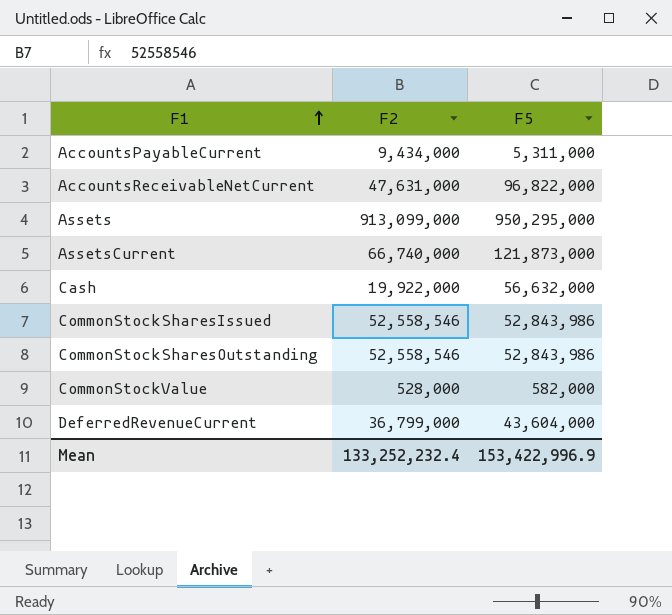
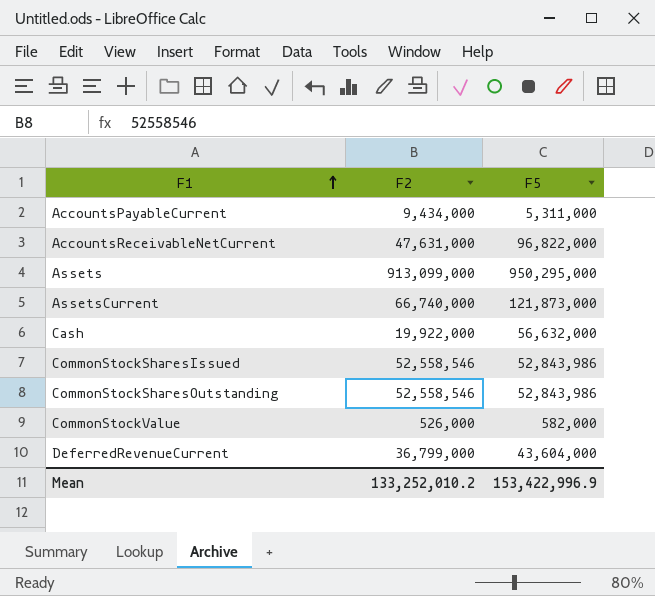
CommonStockValue | F2: 528,000 -> 526,000
Mean | F2: 133,252,232.4 -> 133,252,010.2

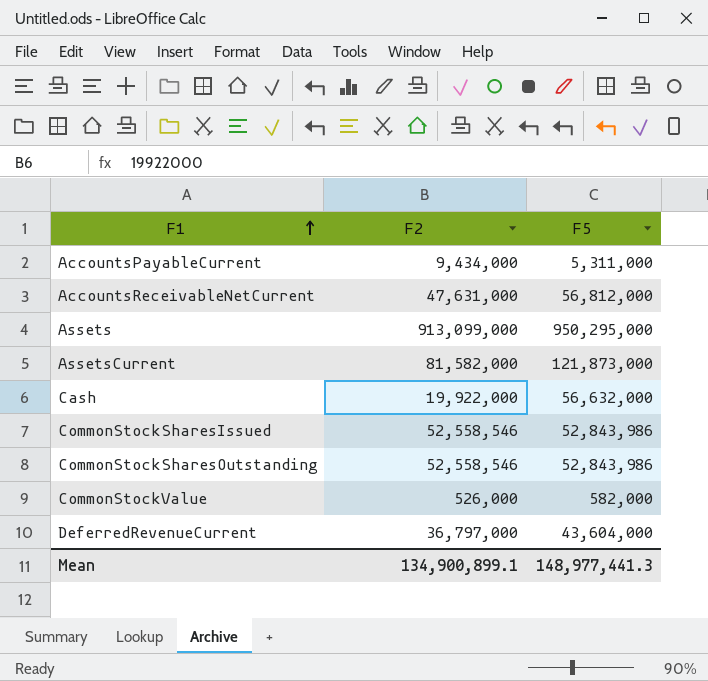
AccountsReceivableNetCurrent | F5: 96,822,000 -> 56,812,000
AssetsCurrent | F2: 66,740,000 -> 81,582,000
DeferredRevenueCurrent | F2: 36,799,000 -> 36,797,000
Mean | F2: 133,252,010.2 -> 134,900,899.1
Mean | F5: 153,422,996.9 -> 148,977,441.3

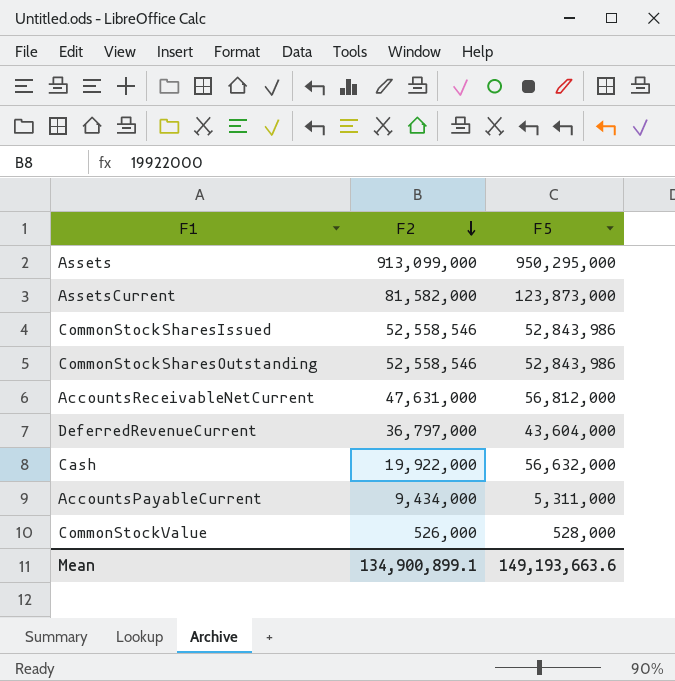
row order: F1 ascending -> F2 descending
AssetsCurrent | F5: 121,873,000 -> 123,873,000
CommonStockValue | F5: 582,000 -> 528,000
Mean | F5: 148,977,441.3 -> 149,193,663.6

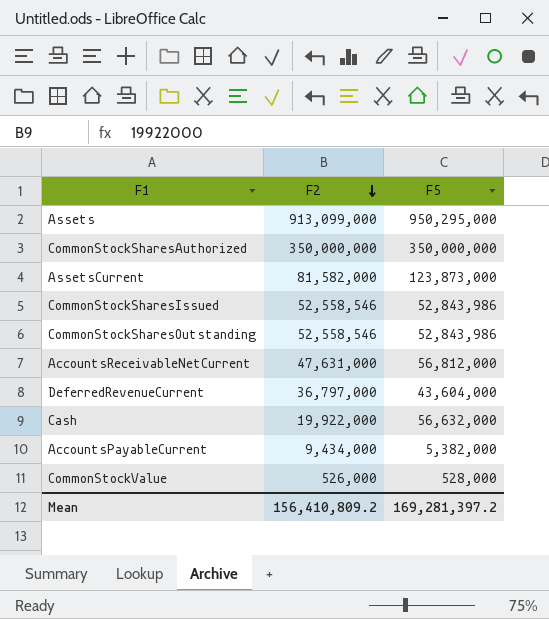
row CommonStockSharesAuthorized: none -> 350,000,000 | 350,000,000
AccountsPayableCurrent | F5: 5,311,000 -> 5,382,000
Mean | F2: 134,900,899.1 -> 156,410,809.2
Mean | F5: 149,193,663.6 -> 169,281,397.2

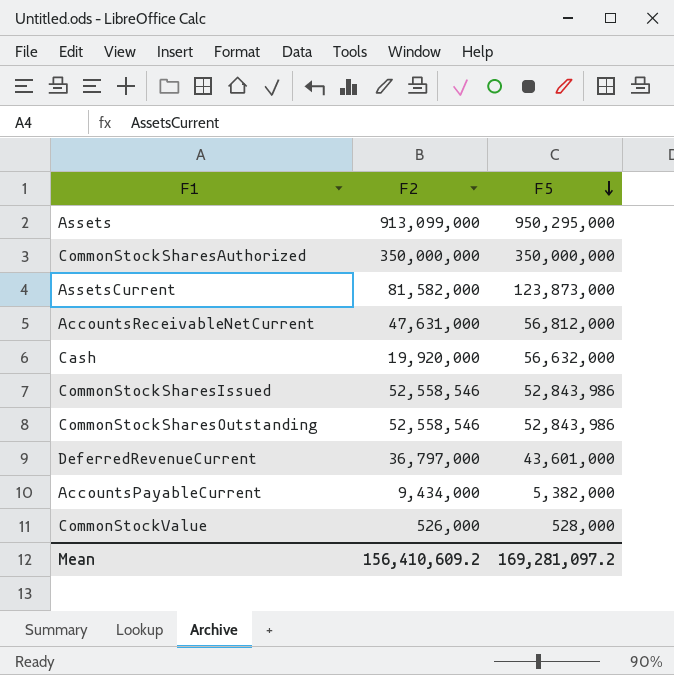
row order: F2 descending -> F5 descending
Cash | F2: 19,922,000 -> 19,920,000
DeferredRevenueCurrent | F5: 43,604,000 -> 43,601,000
Mean | F2: 156,410,809.2 -> 156,410,609.2
Mean | F5: 169,281,397.2 -> 169,281,097.2

